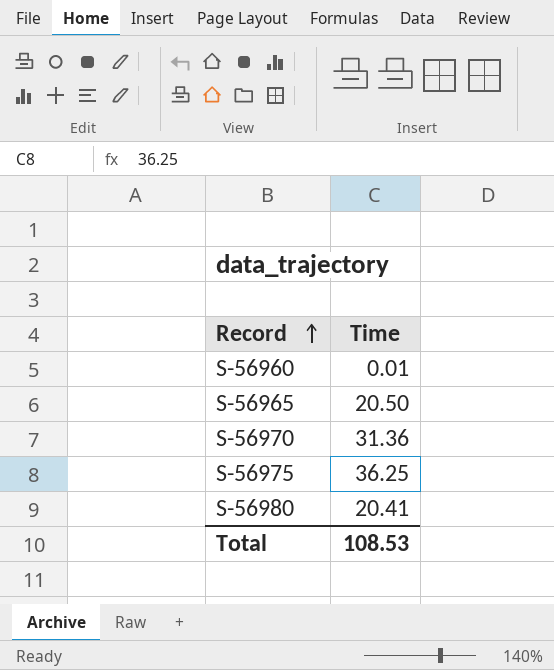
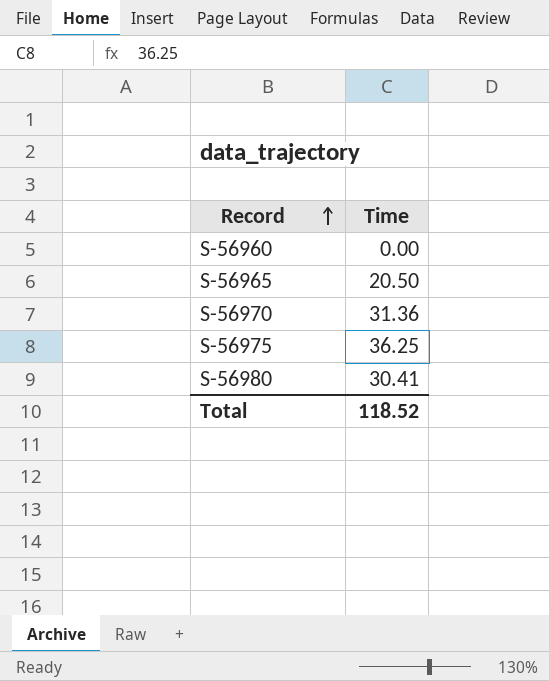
S-56960 | Time: 0.01 -> 0.00
S-56980 | Time: 20.41 -> 30.41
Total | Time: 108.53 -> 118.52

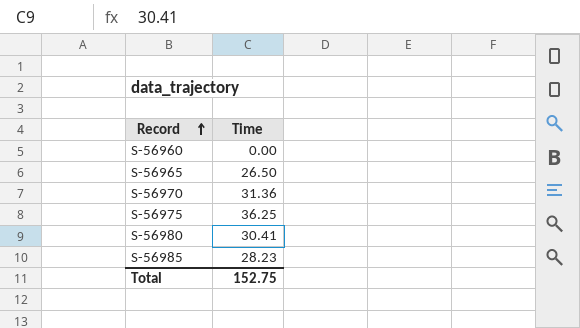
S-56965 | Time: 20.50 -> 26.50
row S-56985: none -> 28.23
Total | Time: 118.52 -> 152.75

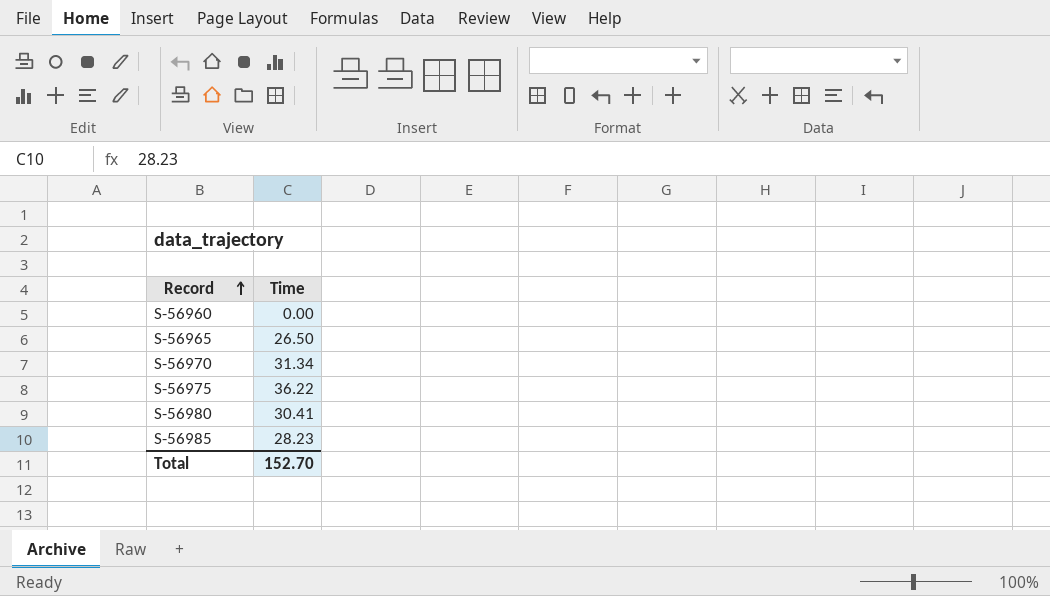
S-56970 | Time: 31.36 -> 31.34
S-56975 | Time: 36.25 -> 36.22
Total | Time: 152.75 -> 152.70

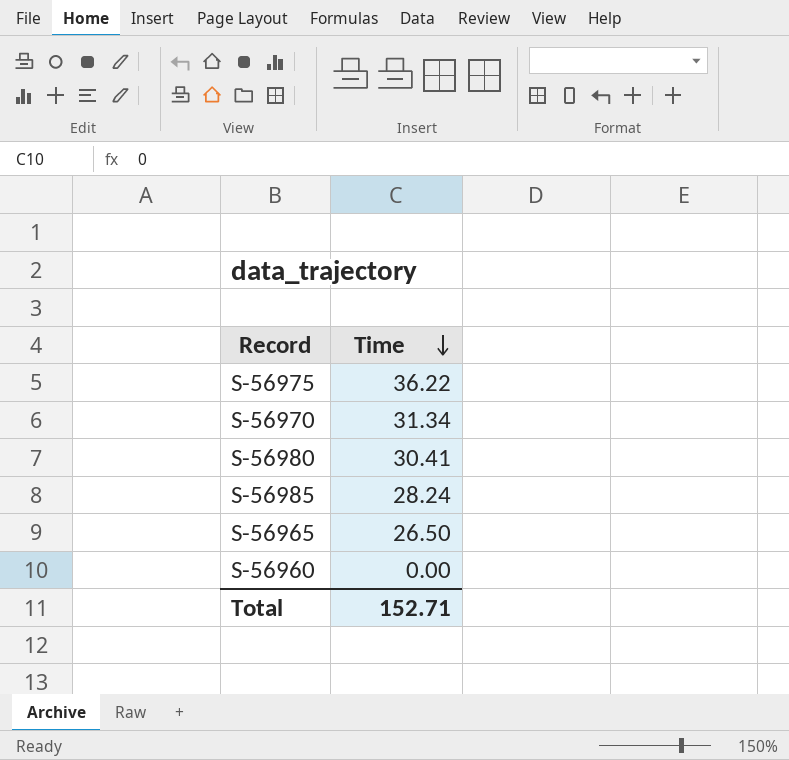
row order: Record ascending -> Time descending
S-56985 | Time: 28.23 -> 28.24
Total | Time: 152.70 -> 152.71

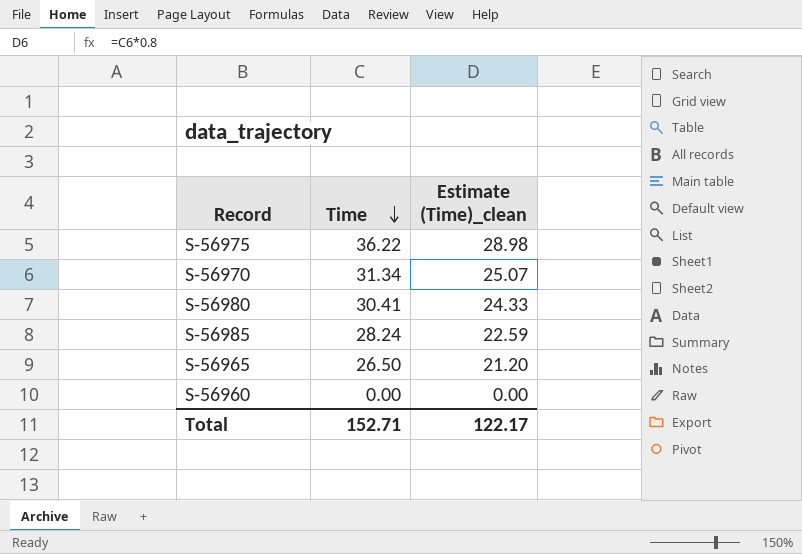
column Estimate (Time)_clean | formula: none -> [Time] * 0.8

